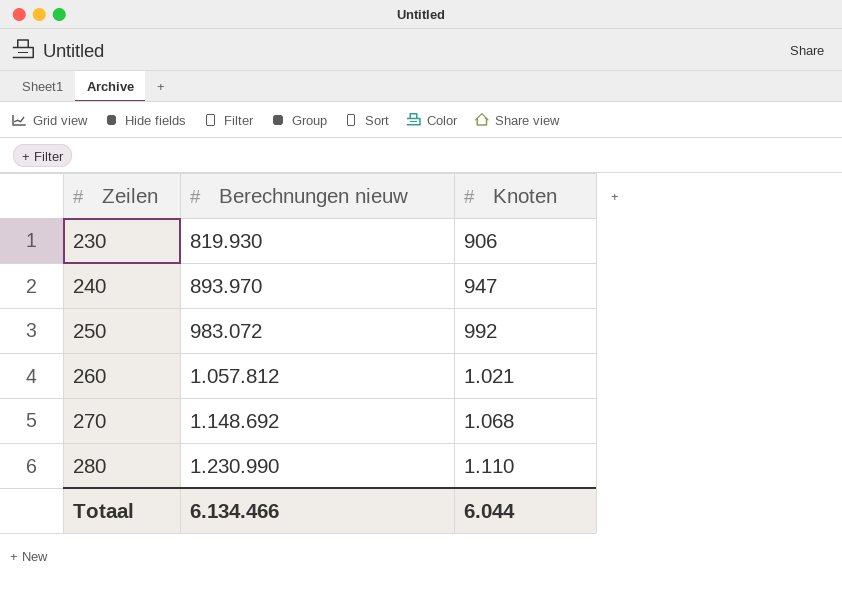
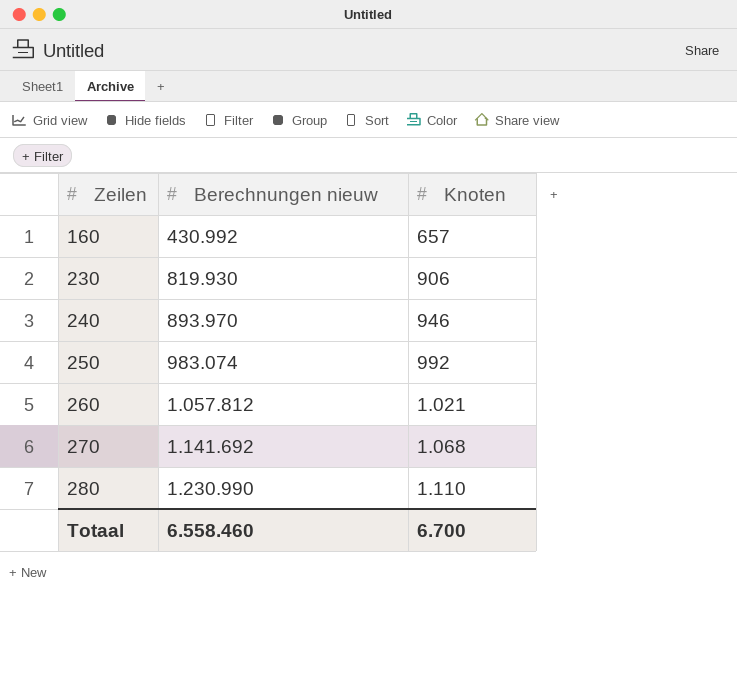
row 160: none -> 430.992 | 657
240 | Knoten: 947 -> 946
250 | Berechnungen nieuw: 983.072 -> 983.074
270 | Berechnungen nieuw: 1.148.692 -> 1.141.692
Totaal | Berechnungen nieuw: 6.134.466 -> 6.558.460
Totaal | Knoten: 6.044 -> 6.700

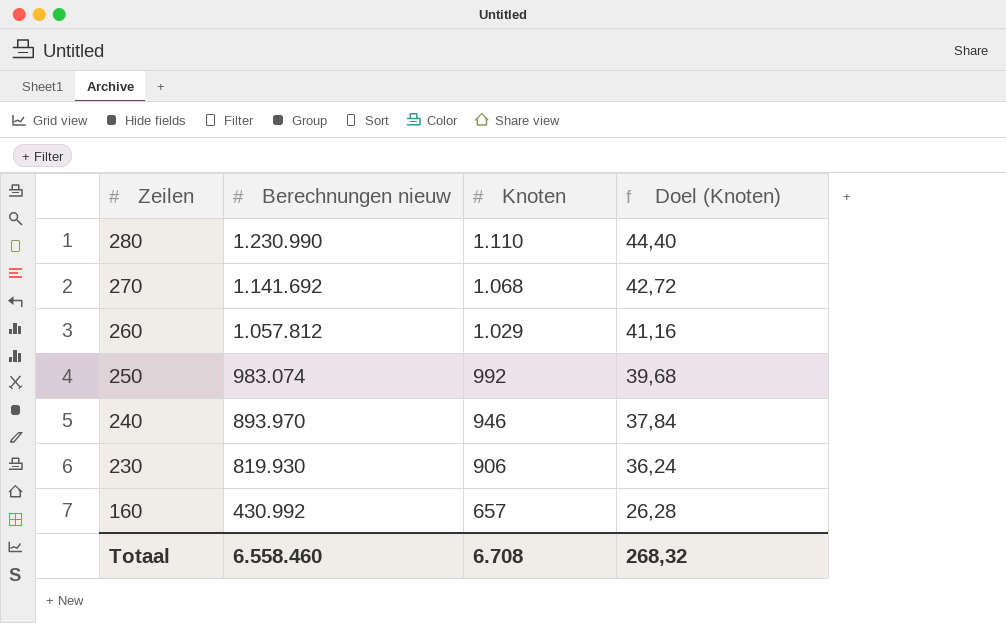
row order: Zeilen ascending -> Zeilen descending
column Doel (Knoten) | formula: none -> [Knoten] * 0,04
260 | Knoten: 1.021 -> 1.029
Totaal | Knoten: 6.700 -> 6.708

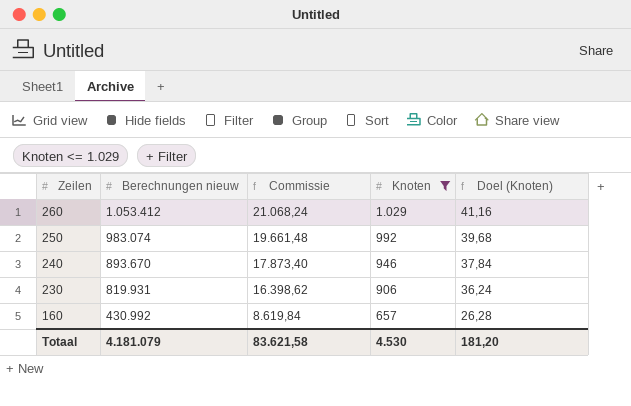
filter: none -> Knoten <= 1.029
column Commissie | formula: none -> [Berechnungen nieuw] * 0,02
260 | Berechnungen nieuw: 1.057.812 -> 1.053.412
240 | Berechnungen nieuw: 893.970 -> 893.670
230 | Berechnungen nieuw: 819.930 -> 819.931
Totaal | Berechnungen nieuw: 6.558.460 -> 4.181.079
Totaal | Knoten: 6.708 -> 4.530
Totaal | Doel (Knoten): 268,32 -> 181,20

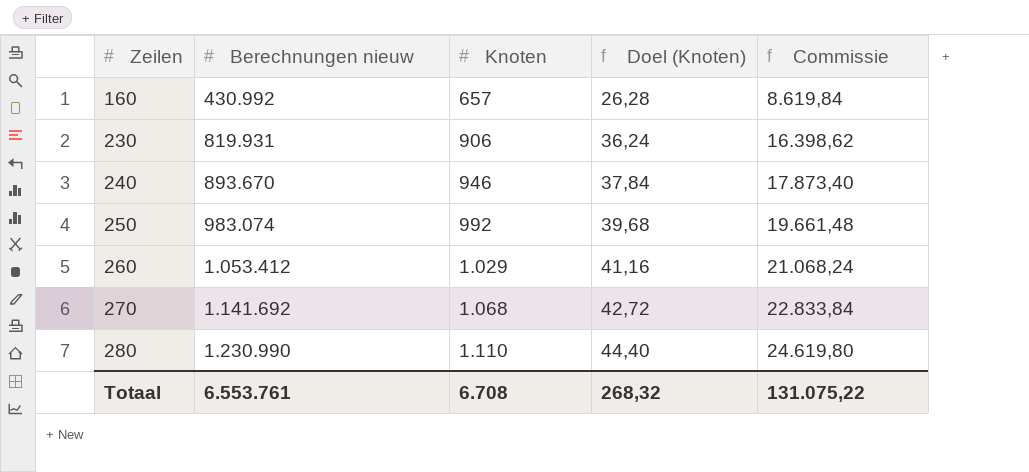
filter: Knoten <= 1.029 -> none
row order: Zeilen descending -> Zeilen ascending
column Commissie | position: 3 -> 5
Totaal | Berechnungen nieuw: 4.181.079 -> 6.553.761
Totaal | Knoten: 4.530 -> 6.708
Totaal | Doel (Knoten): 181,20 -> 268,32
Totaal | Commissie: 83.621,58 -> 131.075,22

